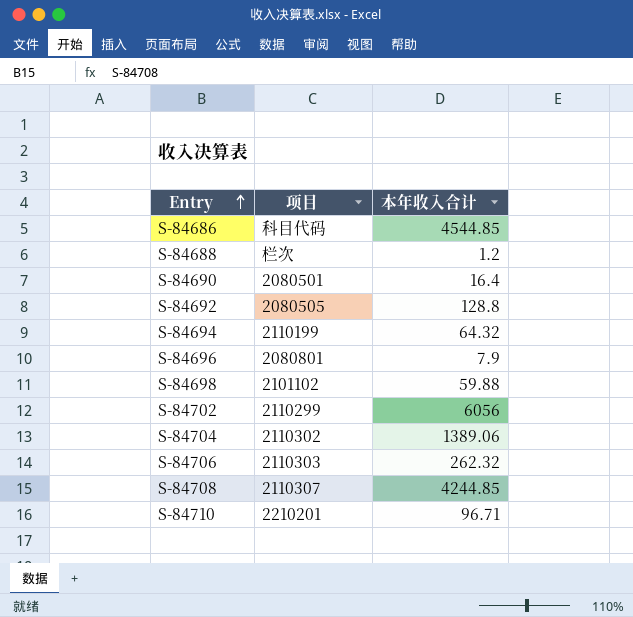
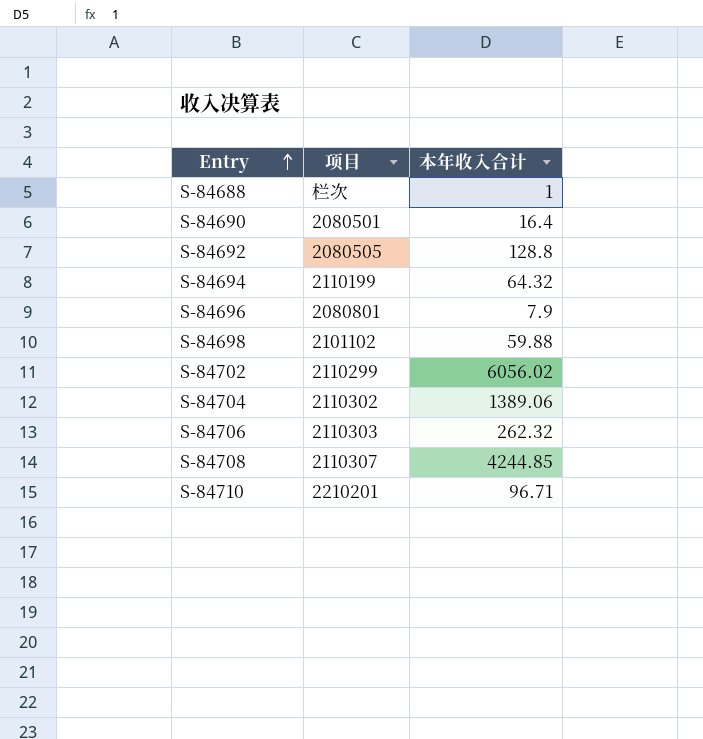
row S-84686: 科目代码 | 4544.85 -> none
S-84688 | 本年收入合计: 1.2 -> 1
S-84702 | 本年收入合计: 6056 -> 6056.02

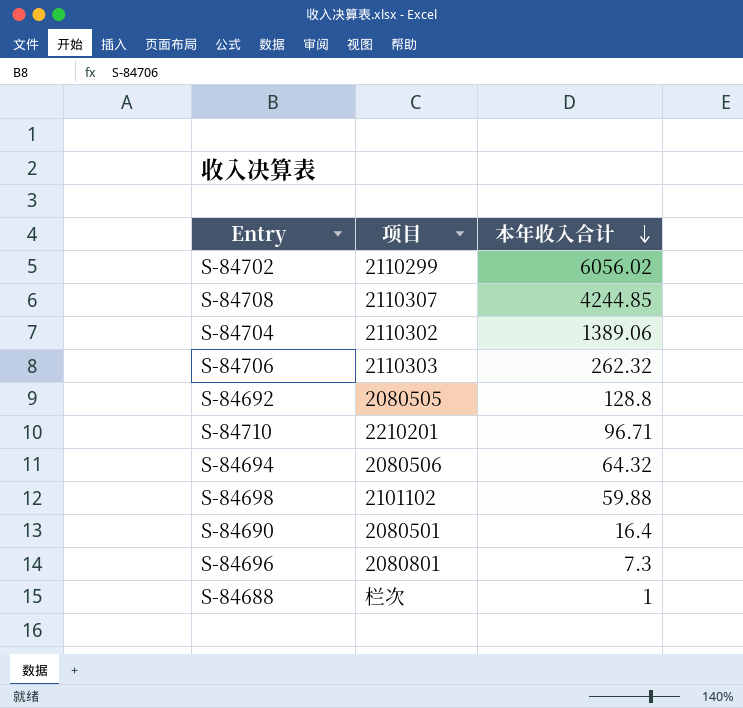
row order: Entry ascending -> 本年收入合计 descending
S-84694 | 项目: 2110199 -> 2080506
S-84696 | 本年收入合计: 7.9 -> 7.3

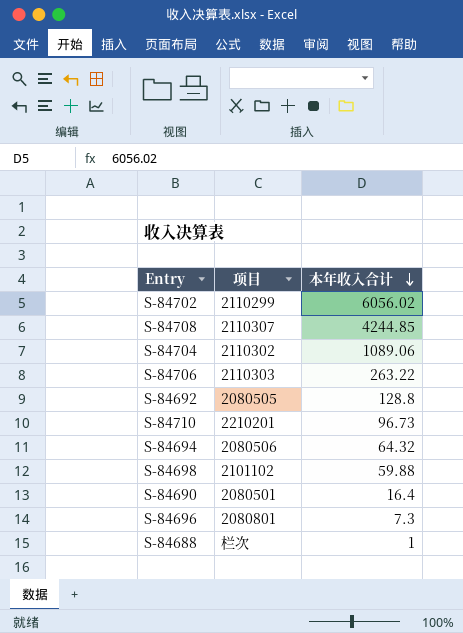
S-84704 | 本年收入合计: 1389.06 -> 1089.06
S-84706 | 本年收入合计: 262.32 -> 263.22
S-84710 | 本年收入合计: 96.71 -> 96.73

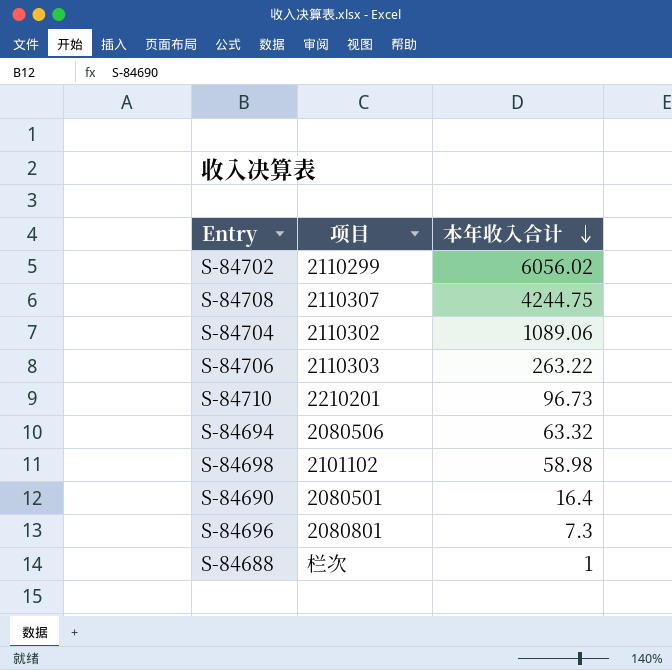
row S-84692: 2080505 | 128.8 -> none
S-84708 | 本年收入合计: 4244.85 -> 4244.75
S-84694 | 本年收入合计: 64.32 -> 63.32
S-84698 | 本年收入合计: 59.88 -> 58.98

